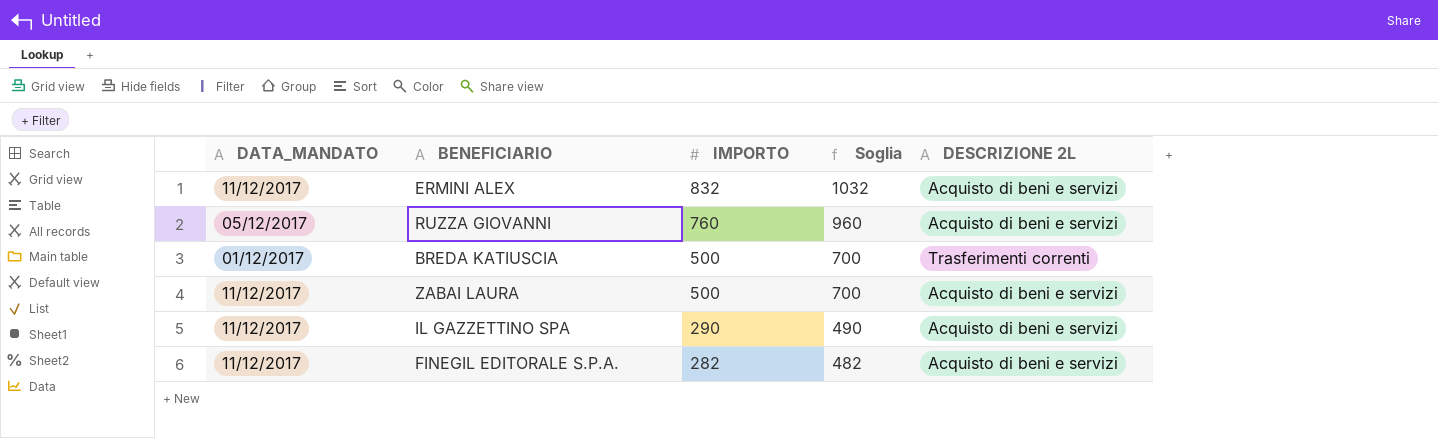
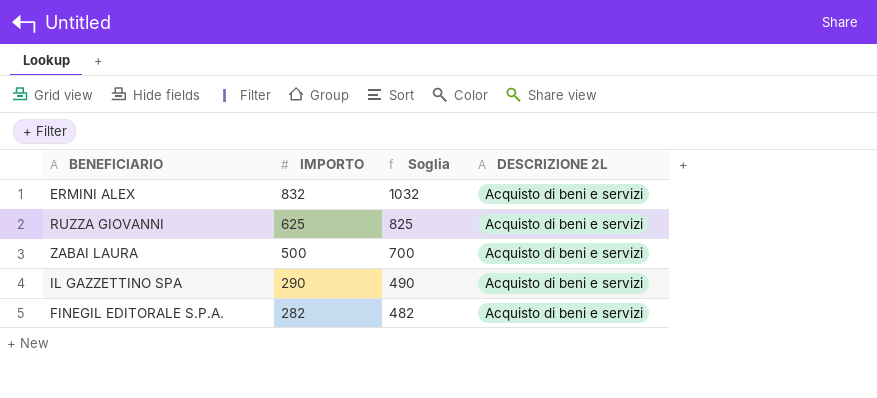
column DATA_MANDATO | position: 1 -> none
row BREDA KATIUSCIA: 01/12/2017 | 500 | 700 | Trasferimenti correnti -> none
RUZZA GIOVANNI | IMPORTO: 760 -> 625
RUZZA GIOVANNI | Soglia: 960 -> 825

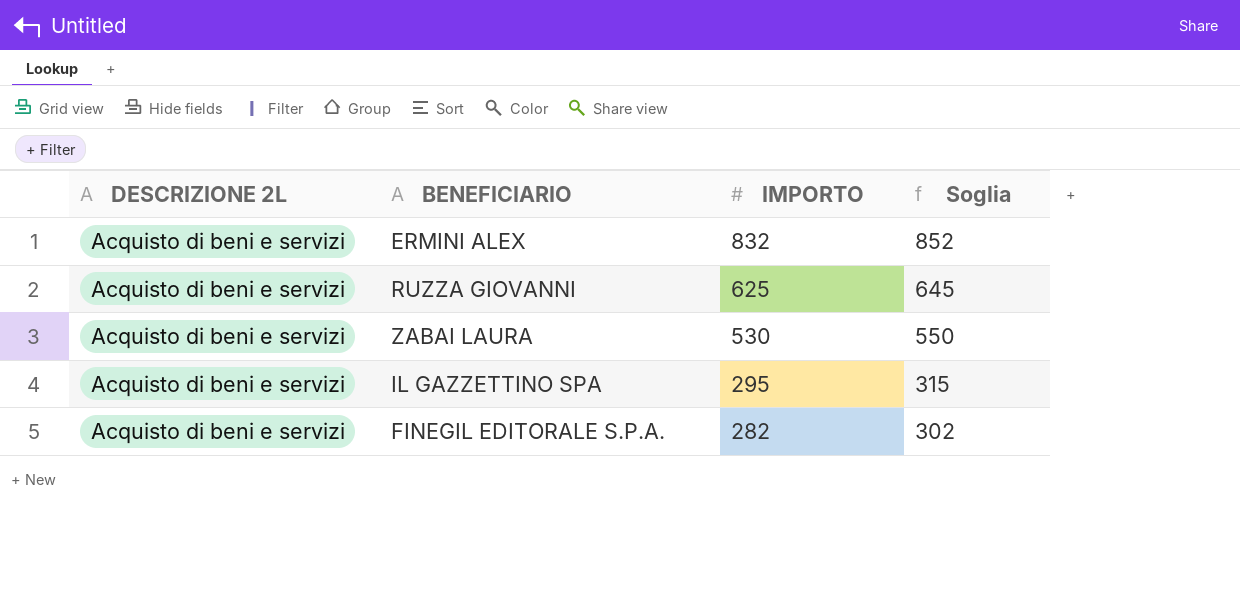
column DESCRIZIONE 2L | position: 4 -> 1
column Soglia | formula: [IMPORTO] + 200 -> [IMPORTO] + 20
ZABAI LAURA | IMPORTO: 500 -> 530
IL GAZZETTINO SPA | IMPORTO: 290 -> 295

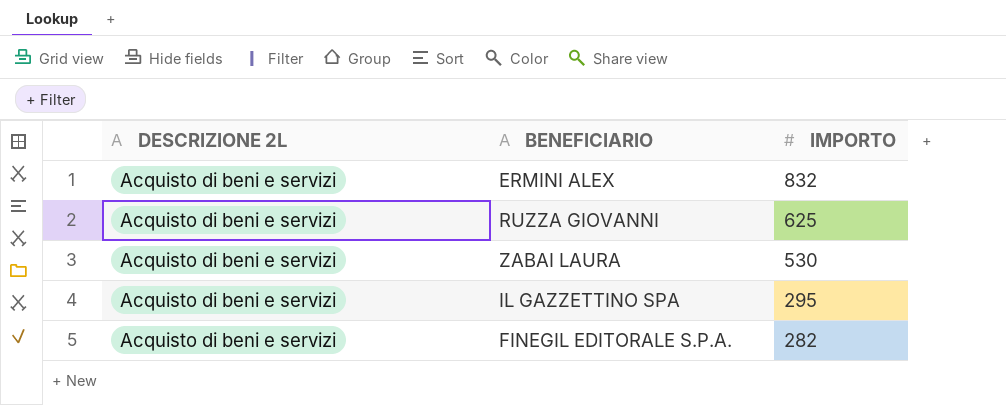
column Soglia | formula: [IMPORTO] + 20 -> none

